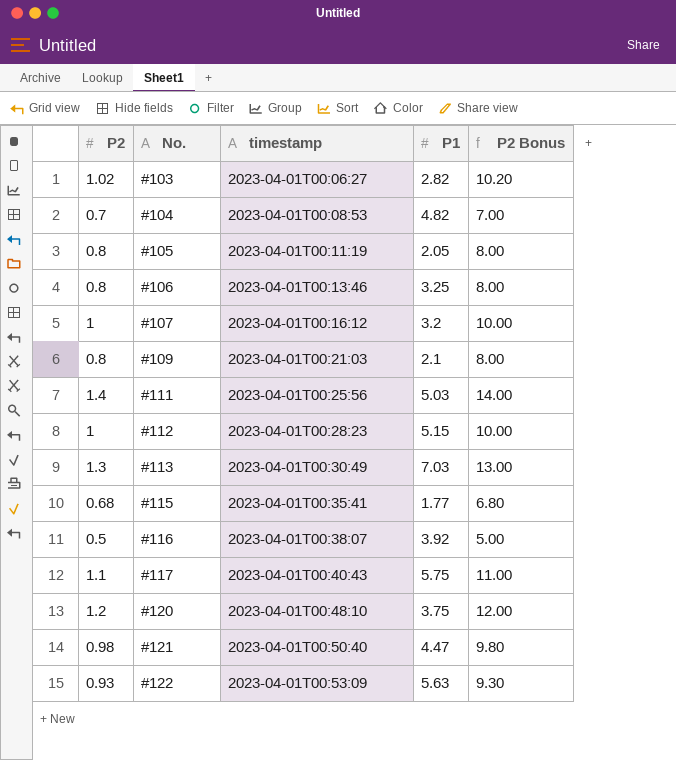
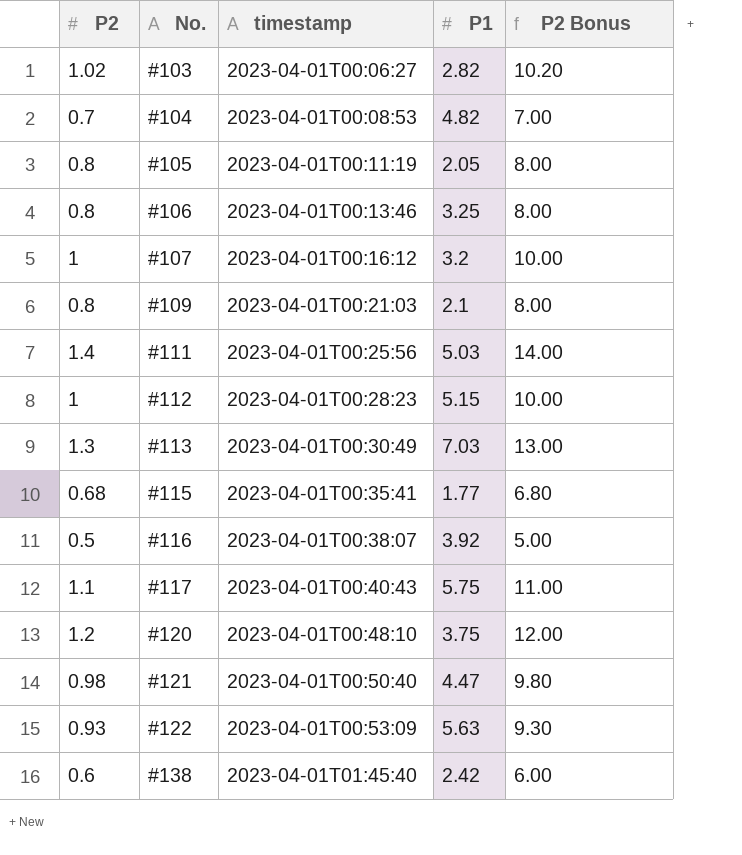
row #138: none -> 0.6 | 2023-04-01T01:45:40 | 2.42 | 6.00

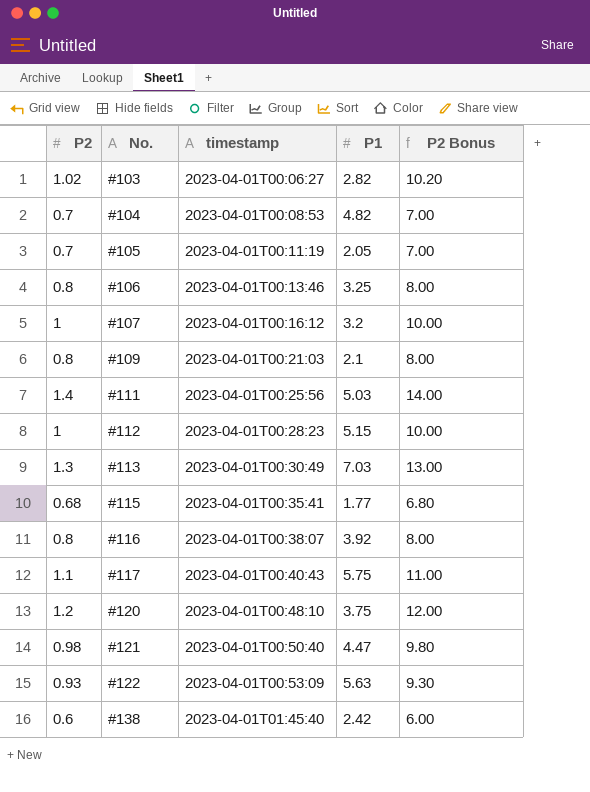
#105 | P2: 0.8 -> 0.7
#105 | P2 Bonus: 8.00 -> 7.00
#116 | P2: 0.5 -> 0.8
#116 | P2 Bonus: 5.00 -> 8.00

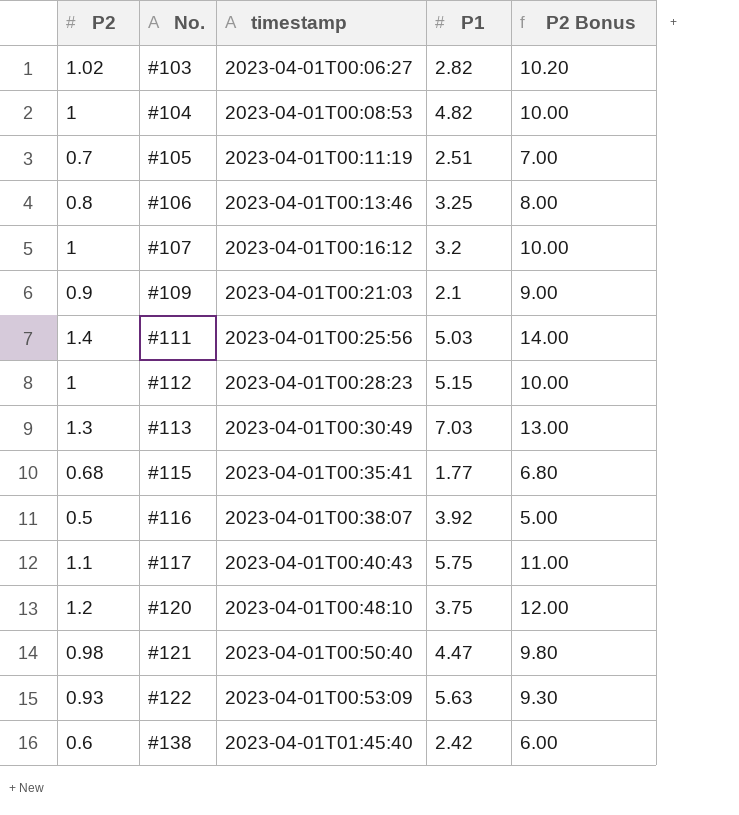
#104 | P2: 0.7 -> 1
#104 | P2 Bonus: 7.00 -> 10.00
#105 | P1: 2.05 -> 2.51
#109 | P2: 0.8 -> 0.9
#109 | P2 Bonus: 8.00 -> 9.00
#116 | P2: 0.8 -> 0.5
#116 | P2 Bonus: 8.00 -> 5.00

